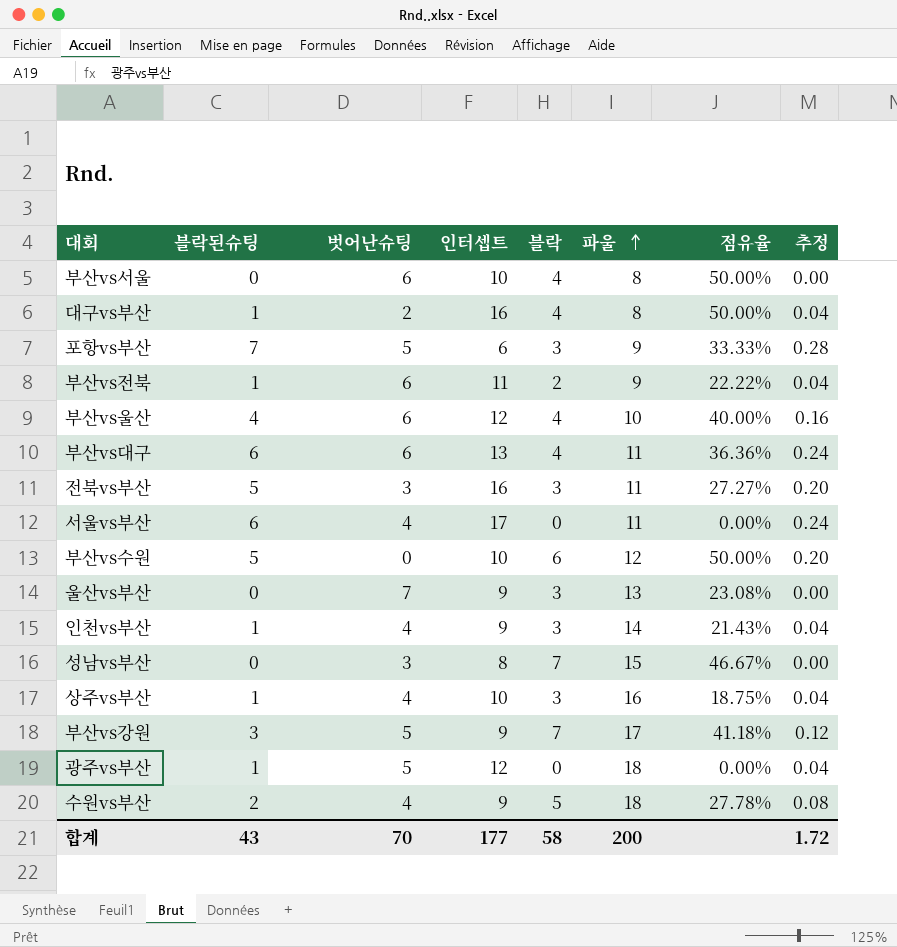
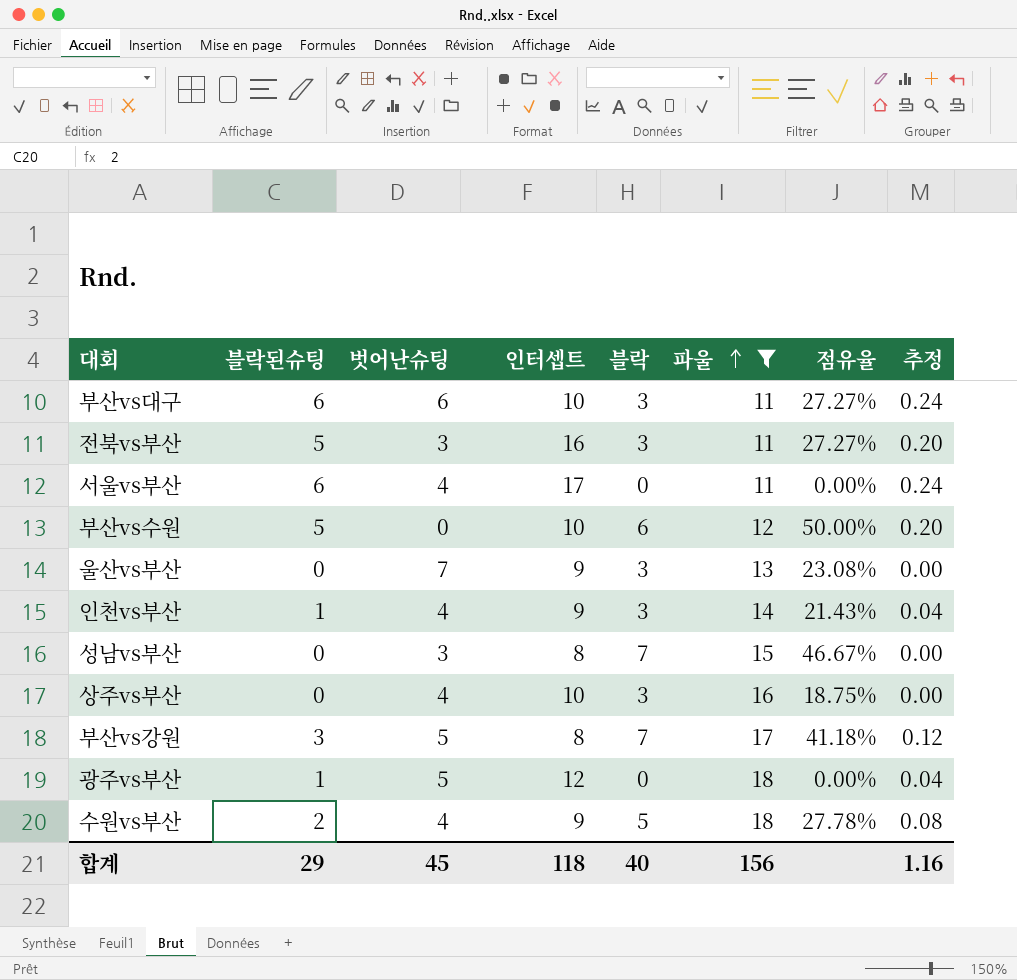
filter: none -> 파울 >= 11
부산vs대구 | 인터셉트: 13 -> 10
부산vs대구 | 블락: 4 -> 3
부산vs대구 | 점유율: 36.36% -> 27.27%
상주vs부산 | 블락된슈팅: 1 -> 0
상주vs부산 | 추정: 0.04 -> 0.00
부산vs강원 | 인터셉트: 9 -> 8
합계 | 블락된슈팅: 43 -> 29
합계 | 벗어난슈팅: 70 -> 45
합계 | 인터셉트: 177 -> 118
합계 | 블락: 58 -> 40
합계 | 파울: 200 -> 156
합계 | 추정: 1.72 -> 1.16

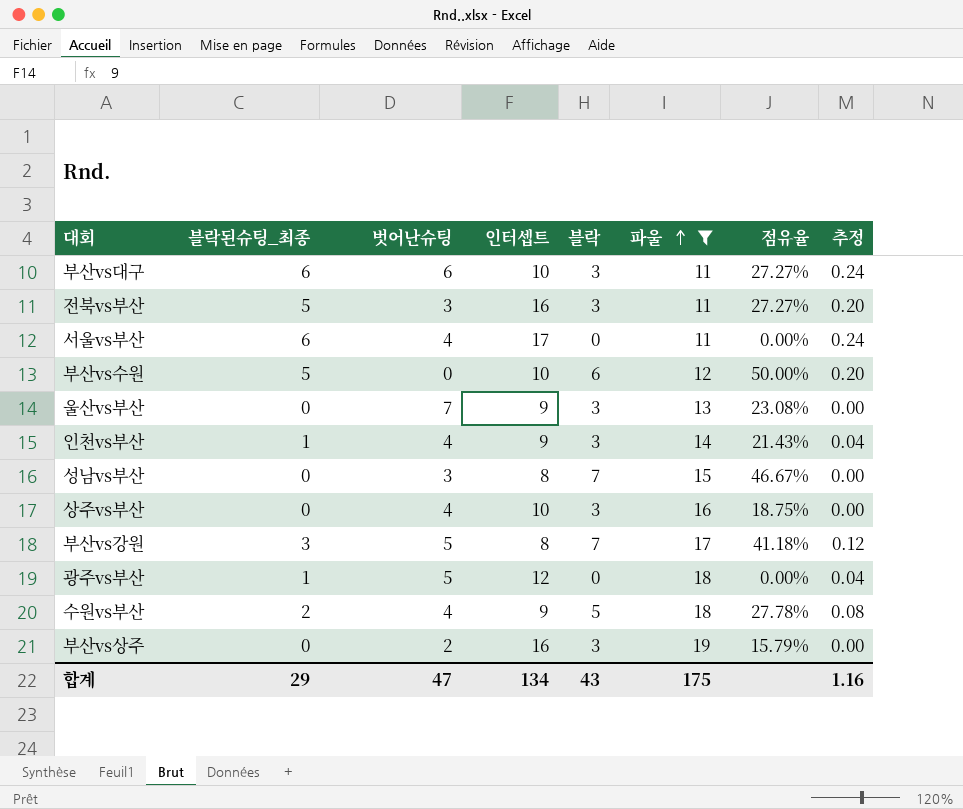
column name: 블락된슈팅 -> 블락된슈팅_최종
row 부산vs상주: none -> 0 | 2 | 16 | 3 | 19 | 15.79% | 0.00
합계 | 벗어난슈팅: 45 -> 47
합계 | 인터셉트: 118 -> 134
합계 | 블락: 40 -> 43
합계 | 파울: 156 -> 175

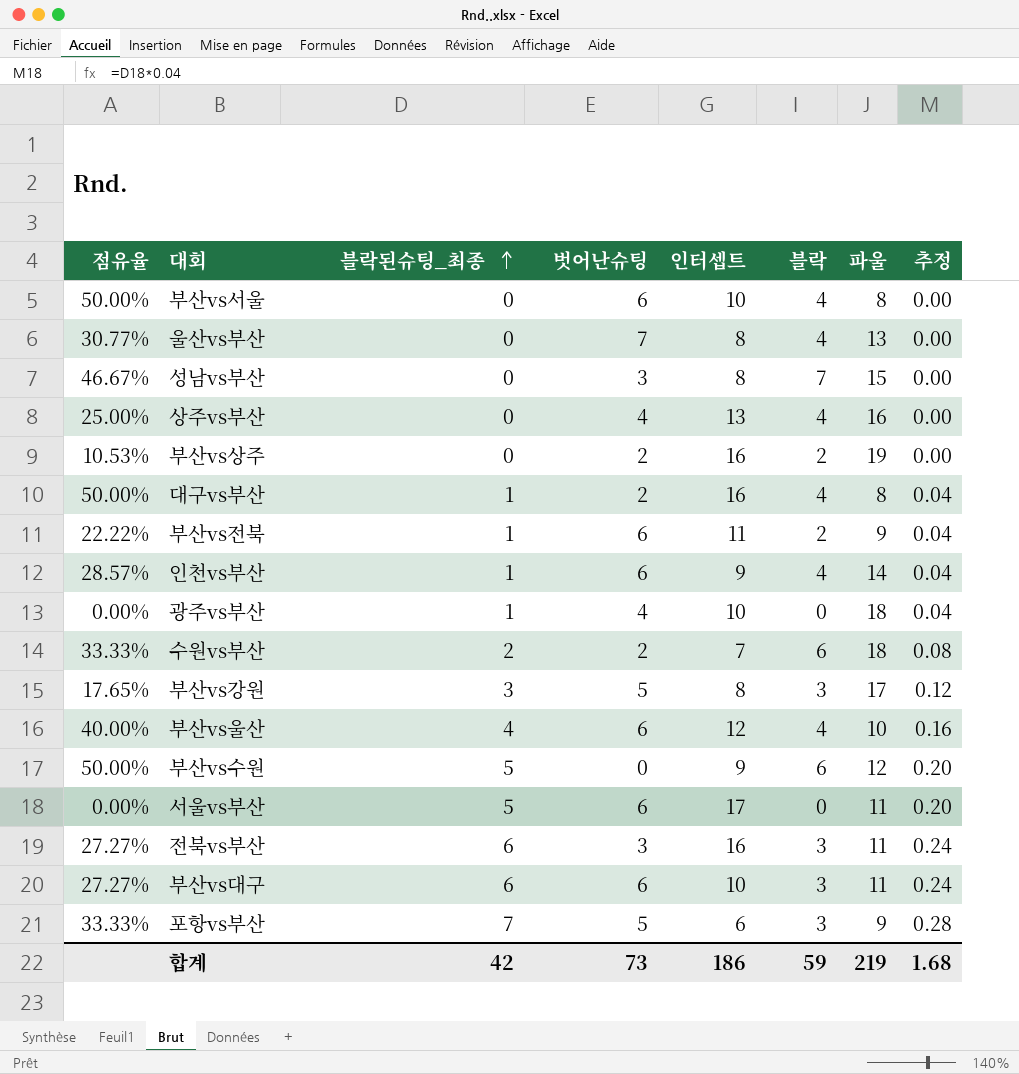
filter: 파울 >= 11 -> none
row order: 파울 ascending -> 블락된슈팅_최종 ascending
column 점유율 | position: 7 -> 1
울산vs부산 | 점유율: 23.08% -> 30.77%
울산vs부산 | 인터셉트: 9 -> 8
울산vs부산 | 블락: 3 -> 4
상주vs부산 | 점유율: 18.75% -> 25.00%
상주vs부산 | 인터셉트: 10 -> 13
상주vs부산 | 블락: 3 -> 4
부산vs상주 | 점유율: 15.79% -> 10.53%
부산vs상주 | 블락: 3 -> 2
인천vs부산 | 점유율: 21.43% -> 28.57%
인천vs부산 | 벗어난슈팅: 4 -> 6
인천vs부산 | 블락: 3 -> 4
광주vs부산 | 벗어난슈팅: 5 -> 4
광주vs부산 | 인터셉트: 12 -> 10
수원vs부산 | 점유율: 27.78% -> 33.33%
수원vs부산 | 벗어난슈팅: 4 -> 2
수원vs부산 | 인터셉트: 9 -> 7
수원vs부산 | 블락: 5 -> 6
부산vs강원 | 점유율: 41.18% -> 17.65%
부산vs강원 | 블락: 7 -> 3
부산vs수원 | 인터셉트: 10 -> 9
서울vs부산 | 블락된슈팅_최종: 6 -> 5
서울vs부산 | 벗어난슈팅: 4 -> 6
서울vs부산 | 추정: 0.24 -> 0.20
전북vs부산 | 블락된슈팅_최종: 5 -> 6
전북vs부산 | 추정: 0.20 -> 0.24
합계 | 블락된슈팅_최종: 29 -> 42
합계 | 벗어난슈팅: 47 -> 73
합계 | 인터셉트: 134 -> 186
합계 | 블락: 43 -> 59
합계 | 파울: 175 -> 219
합계 | 추정: 1.16 -> 1.68

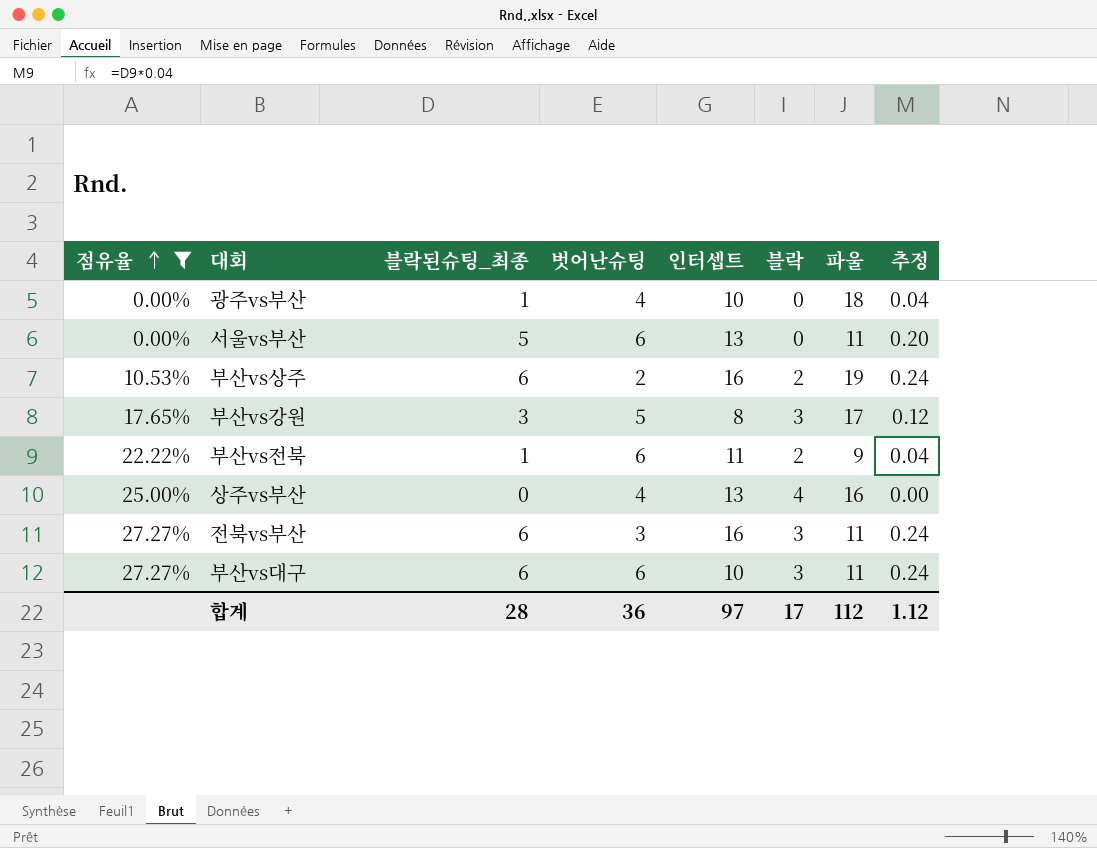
filter: none -> 점유율 <= 27.27%
row order: 블락된슈팅_최종 ascending -> 점유율 ascending
서울vs부산 | 인터셉트: 17 -> 13
부산vs상주 | 블락된슈팅_최종: 0 -> 6
부산vs상주 | 추정: 0.00 -> 0.24
합계 | 블락된슈팅_최종: 42 -> 28
합계 | 벗어난슈팅: 73 -> 36
합계 | 인터셉트: 186 -> 97
합계 | 블락: 59 -> 17
합계 | 파울: 219 -> 112
합계 | 추정: 1.68 -> 1.12

